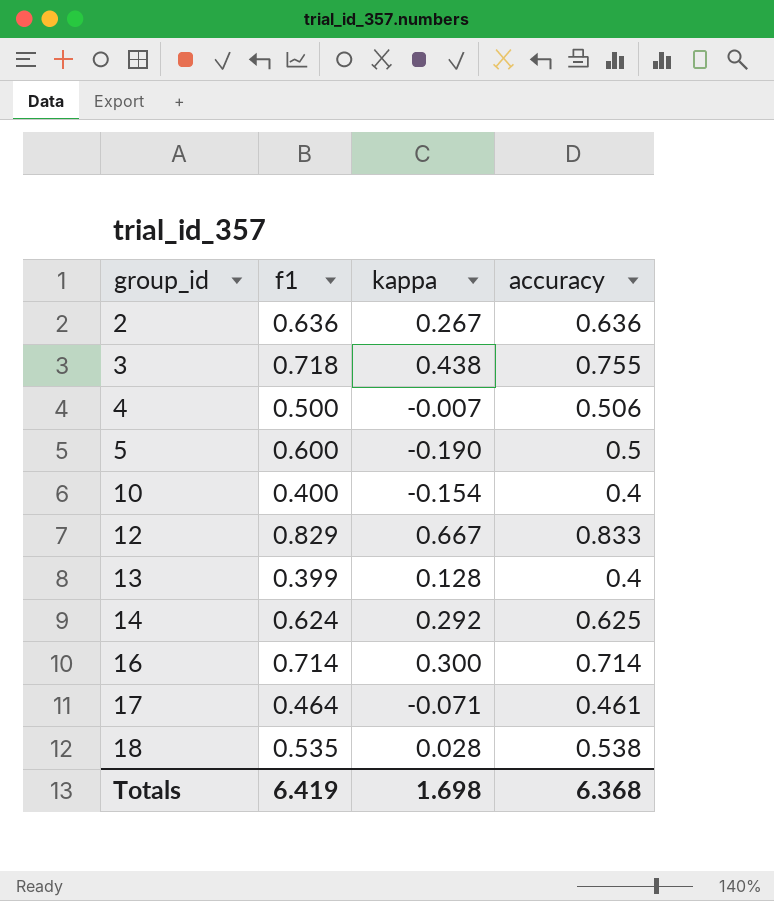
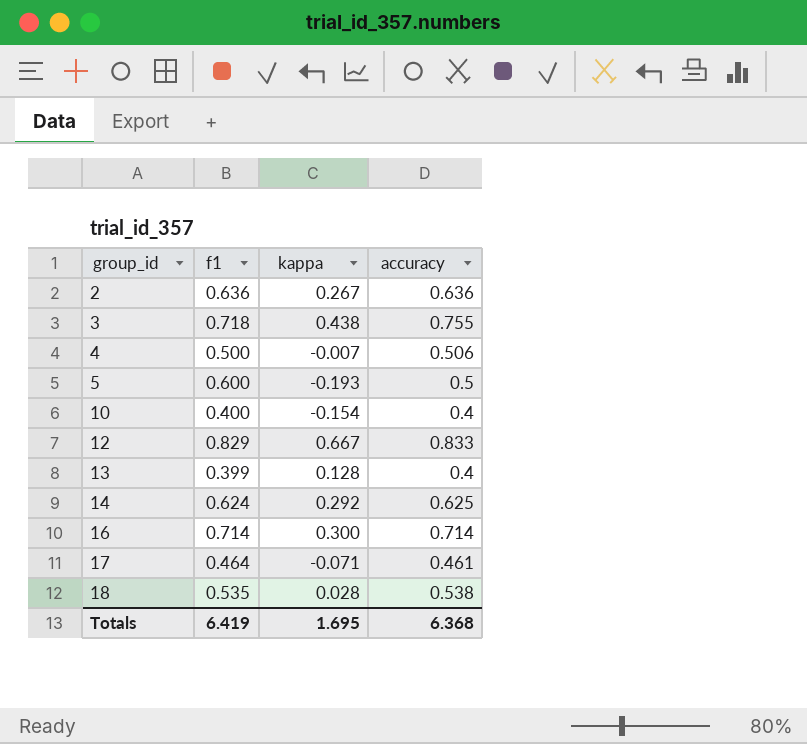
5 | kappa: -0.190 -> -0.193
Totals | kappa: 1.698 -> 1.695

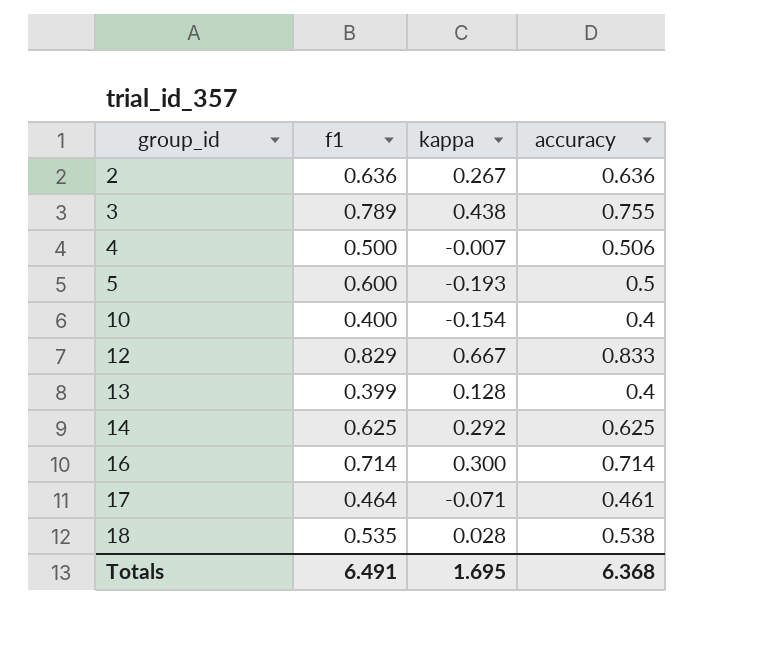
3 | f1: 0.718 -> 0.789
14 | f1: 0.624 -> 0.625
Totals | f1: 6.419 -> 6.491

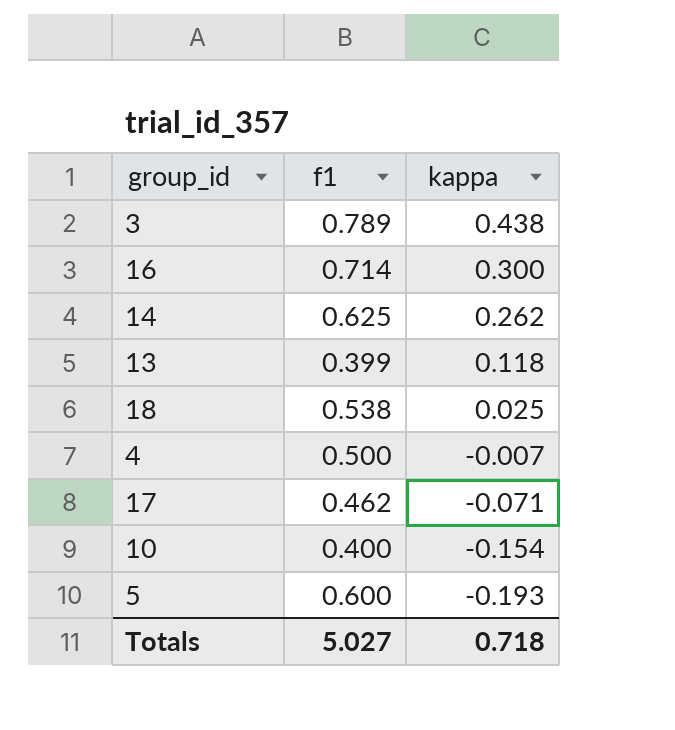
row order: group_id ascending -> kappa descending
column accuracy | position: 4 -> none
row 2: 0.636 | 0.267 | 0.636 -> none
row 12: 0.829 | 0.667 | 0.833 -> none
14 | kappa: 0.292 -> 0.262
13 | kappa: 0.128 -> 0.118
18 | f1: 0.535 -> 0.538
18 | kappa: 0.028 -> 0.025
17 | f1: 0.464 -> 0.462
Totals | f1: 6.491 -> 5.027
Totals | kappa: 1.695 -> 0.718

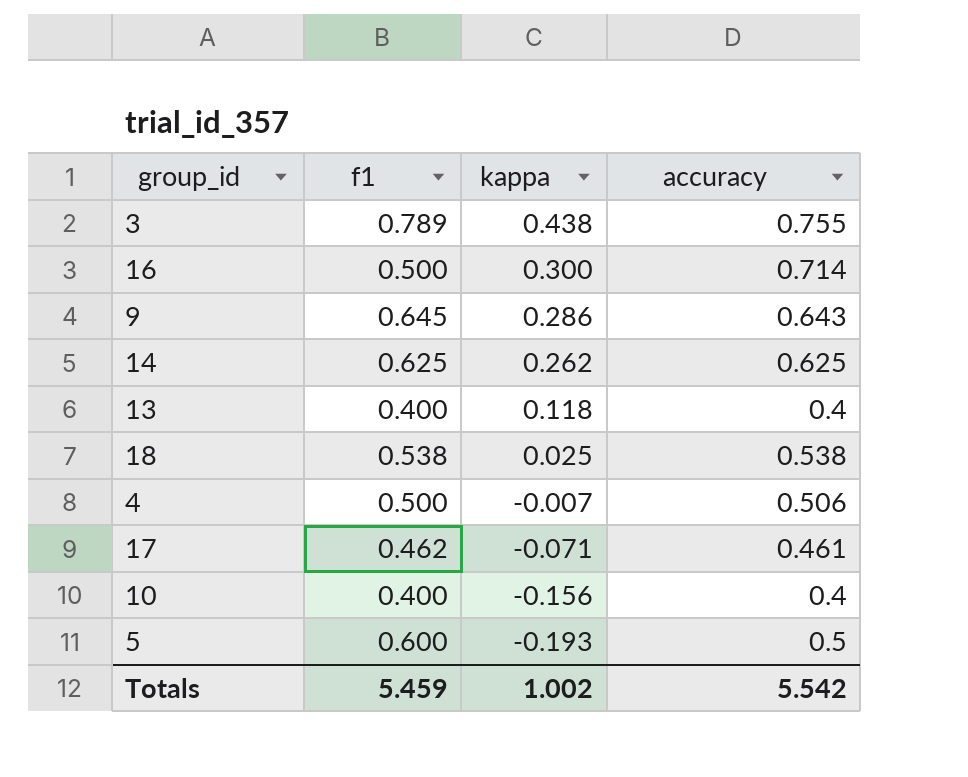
column accuracy | position: none -> 4
16 | f1: 0.714 -> 0.500
row 9: none -> 0.645 | 0.286 | 0.643
13 | f1: 0.399 -> 0.400
10 | kappa: -0.154 -> -0.156
Totals | f1: 5.027 -> 5.459
Totals | kappa: 0.718 -> 1.002

